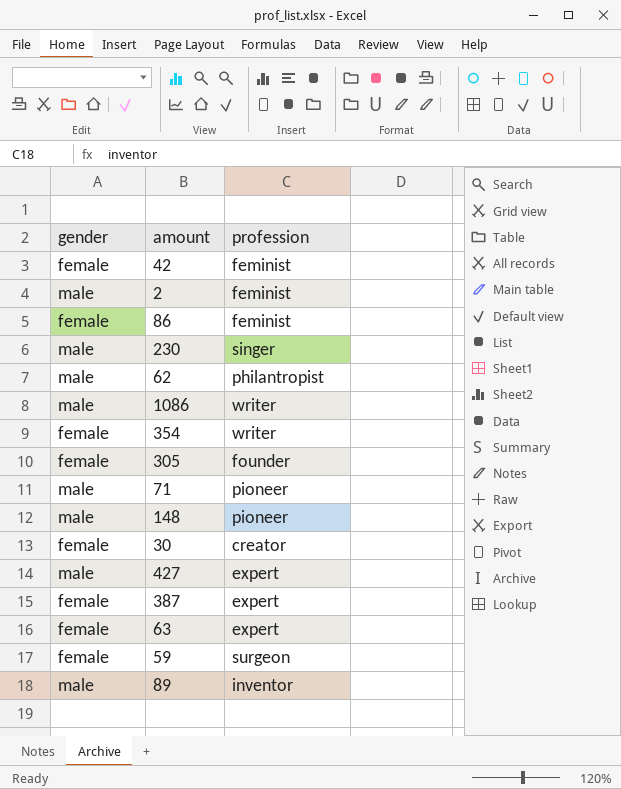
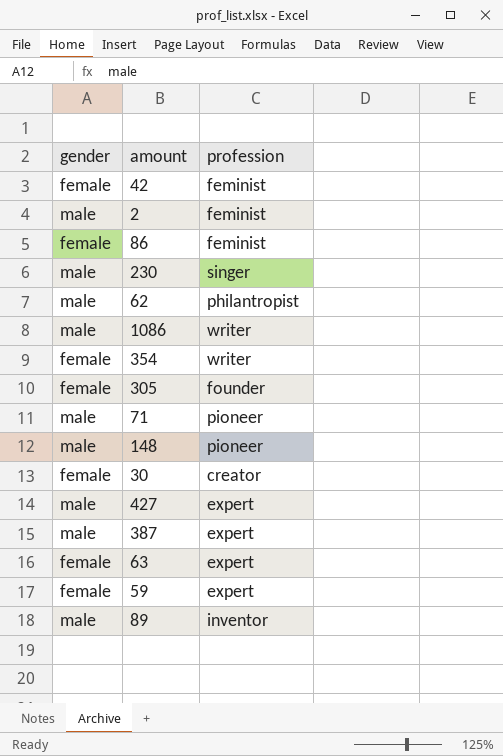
387 | gender: female -> male
59 | profession: surgeon -> expert

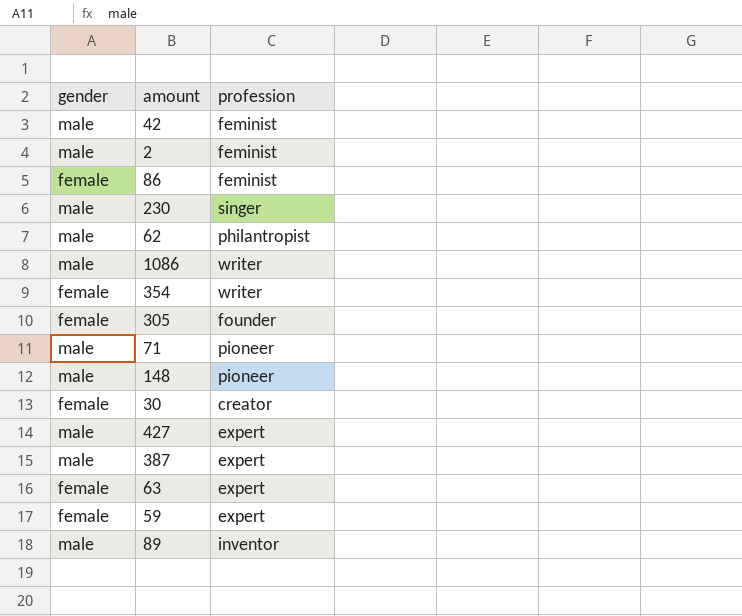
42 | gender: female -> male

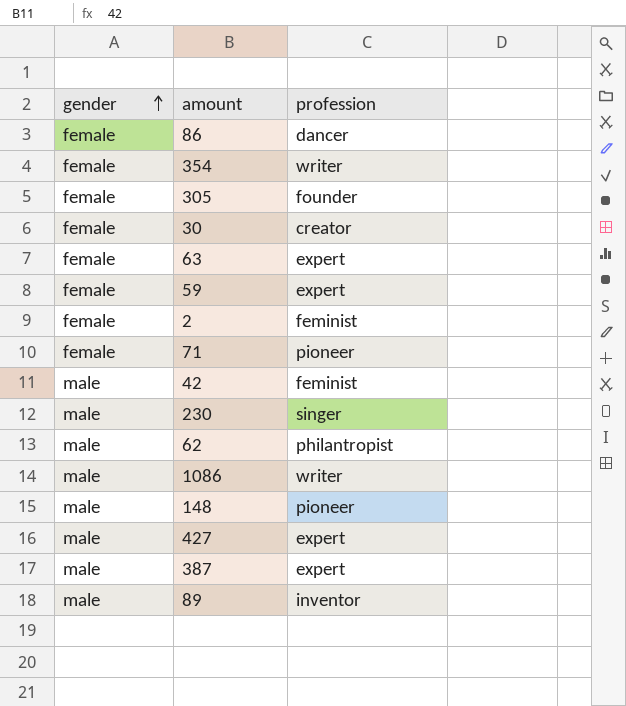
row order: none -> gender ascending
86 | profession: feminist -> dancer
2 | gender: male -> female
71 | gender: male -> female

